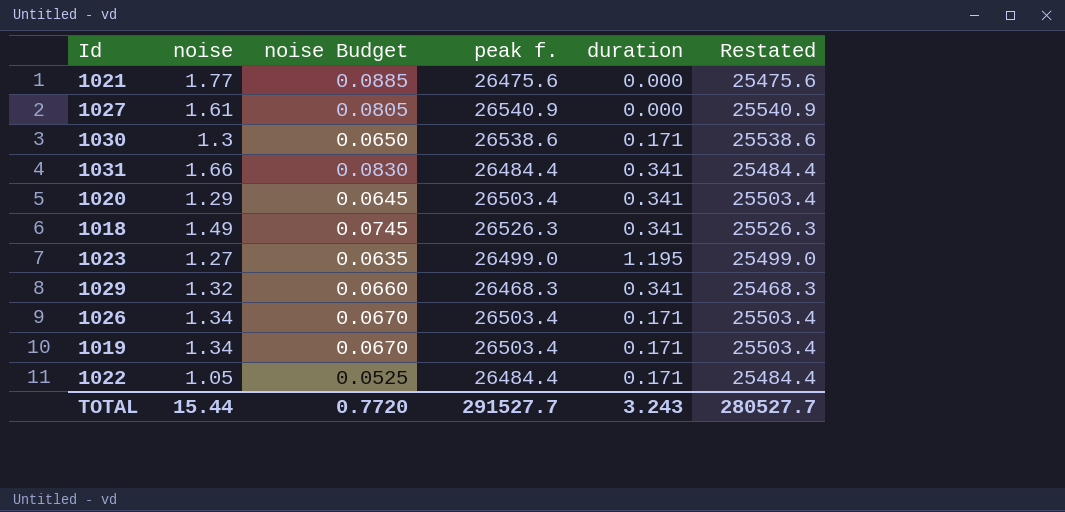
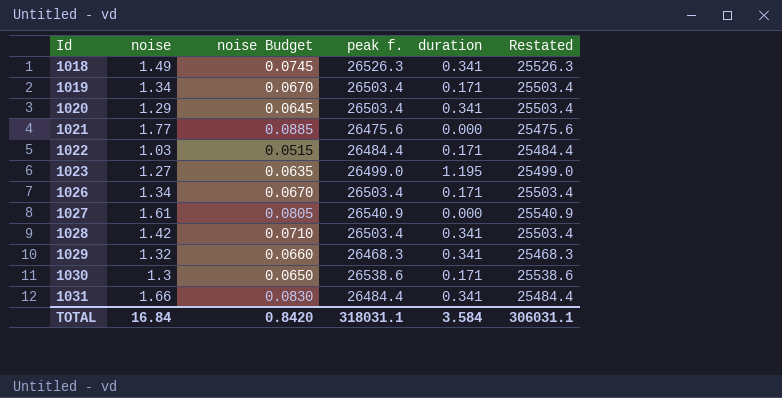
row order: none -> Id ascending
1022 | noise: 1.05 -> 1.03
1022 | noise Budget: 0.0525 -> 0.0515
row 1028: none -> 1.42 | 0.0710 | 26503.4 | 0.341 | 25503.4
TOTAL | noise: 15.44 -> 16.84
TOTAL | noise Budget: 0.7720 -> 0.8420
TOTAL | peak f.: 291527.7 -> 318031.1
TOTAL | duration: 3.243 -> 3.584
TOTAL | Restated: 280527.7 -> 306031.1

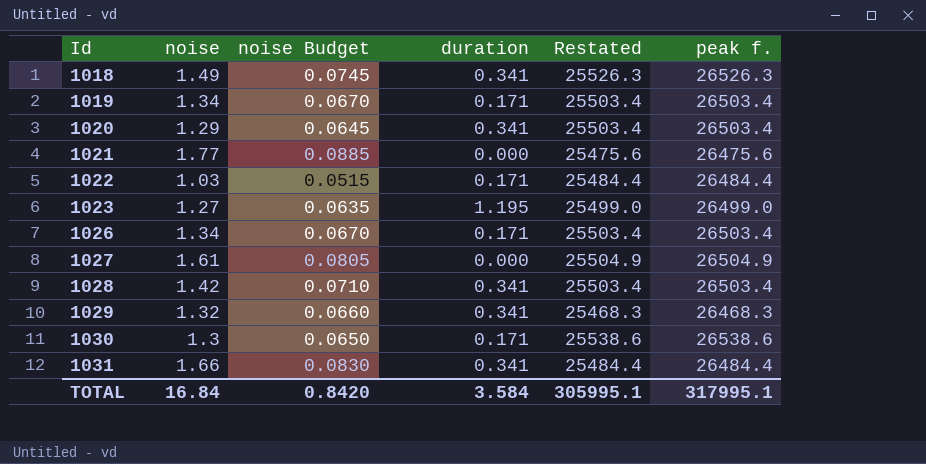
column peak f. | position: 4 -> 6
1027 | Restated: 25540.9 -> 25504.9
1027 | peak f.: 26540.9 -> 26504.9
TOTAL | Restated: 306031.1 -> 305995.1
TOTAL | peak f.: 318031.1 -> 317995.1

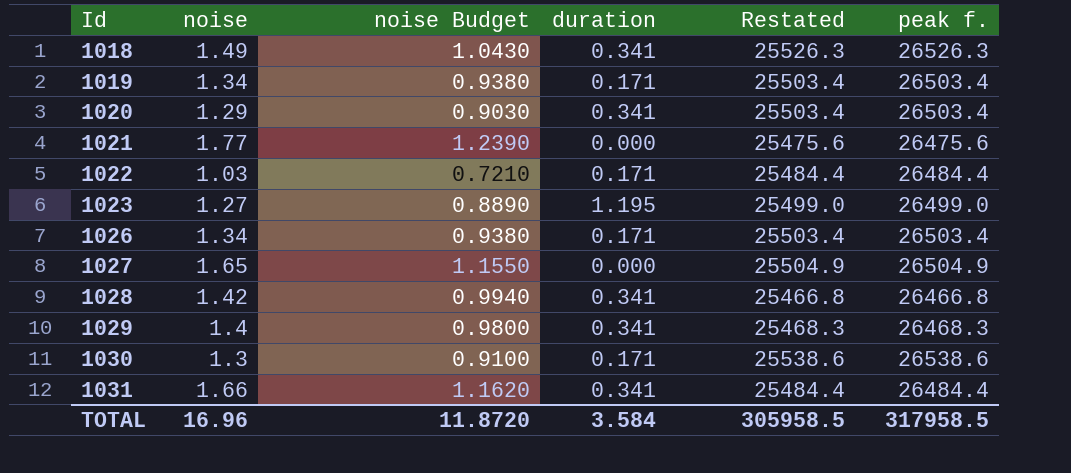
column noise Budget | formula: [noise] * 0.05 -> [noise] * 0.7
1027 | noise: 1.61 -> 1.65
1028 | Restated: 25503.4 -> 25466.8
1028 | peak f.: 26503.4 -> 26466.8
1029 | noise: 1.32 -> 1.4
TOTAL | noise: 16.84 -> 16.96
TOTAL | noise Budget: 0.8420 -> 11.8720
TOTAL | Restated: 305995.1 -> 305958.5
TOTAL | peak f.: 317995.1 -> 317958.5

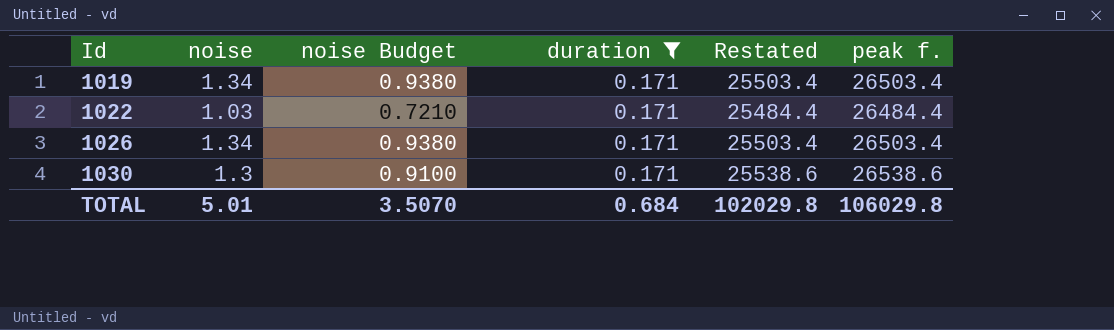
filter: none -> duration = 0.171
TOTAL | noise: 16.96 -> 5.01
TOTAL | noise Budget: 11.8720 -> 3.5070
TOTAL | duration: 3.584 -> 0.684
TOTAL | Restated: 305958.5 -> 102029.8
TOTAL | peak f.: 317958.5 -> 106029.8

